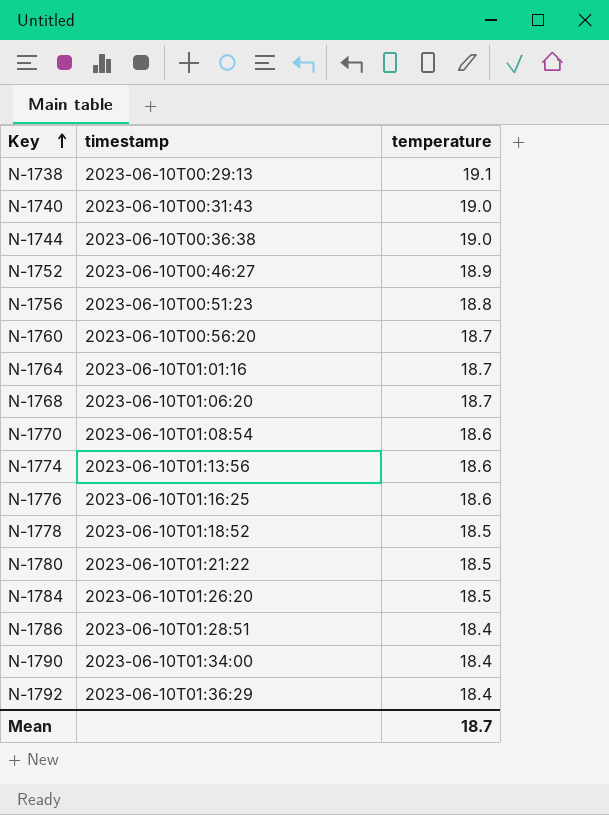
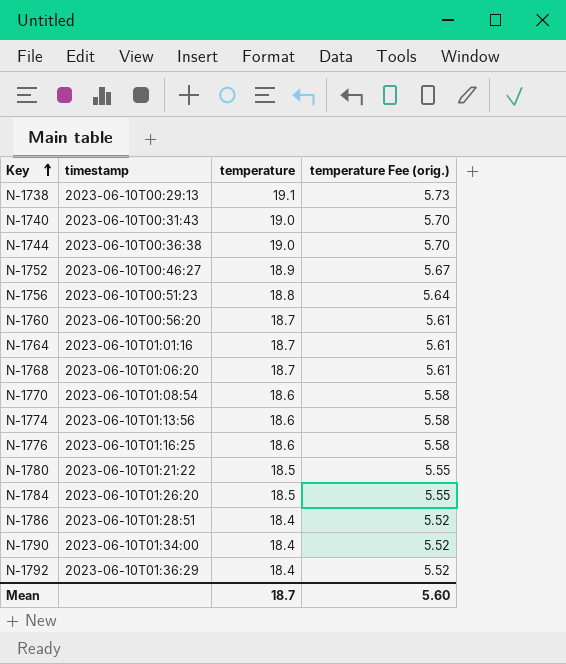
column temperature Fee (orig.) | formula: none -> [temperature] * 0.3
row N-1778: 2023-06-10T01:18:52 | 18.5 -> none

